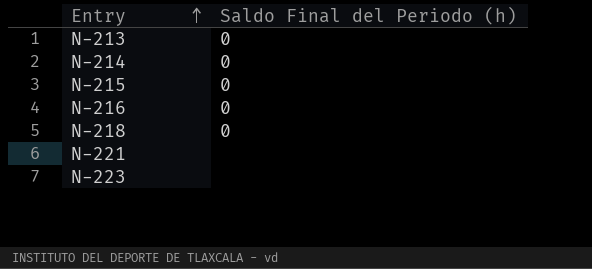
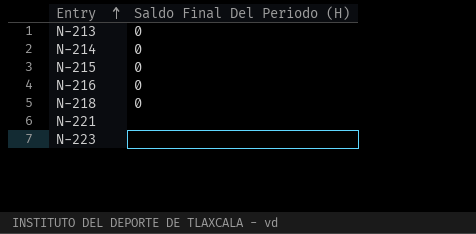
column name: Saldo Final del Periodo (h) -> Saldo Final Del Periodo (H)

